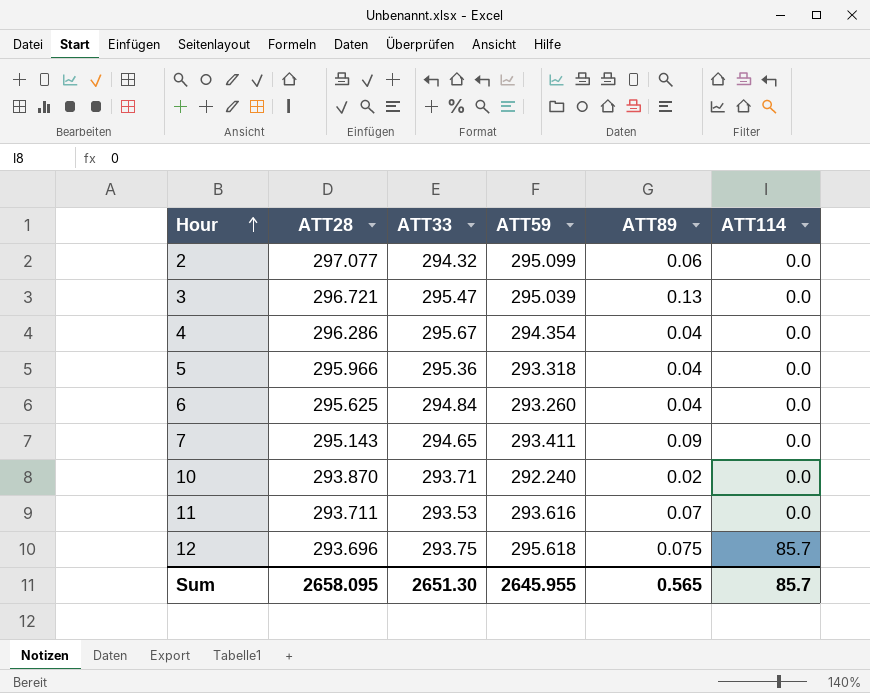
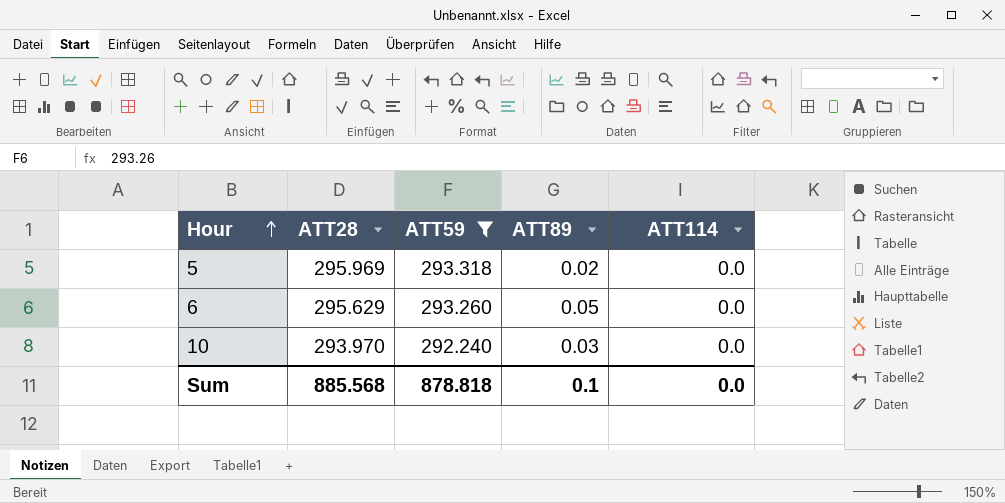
filter: none -> ATT59 <= 293.318
column ATT33 | position: 3 -> none
5 | ATT28: 295.966 -> 295.969
5 | ATT89: 0.04 -> 0.02
6 | ATT28: 295.625 -> 295.629
6 | ATT89: 0.04 -> 0.05
10 | ATT28: 293.870 -> 293.970
10 | ATT89: 0.02 -> 0.03
Sum | ATT28: 2658.095 -> 885.568
Sum | ATT59: 2645.955 -> 878.818
Sum | ATT89: 0.565 -> 0.1
Sum | ATT114: 85.7 -> 0.0

